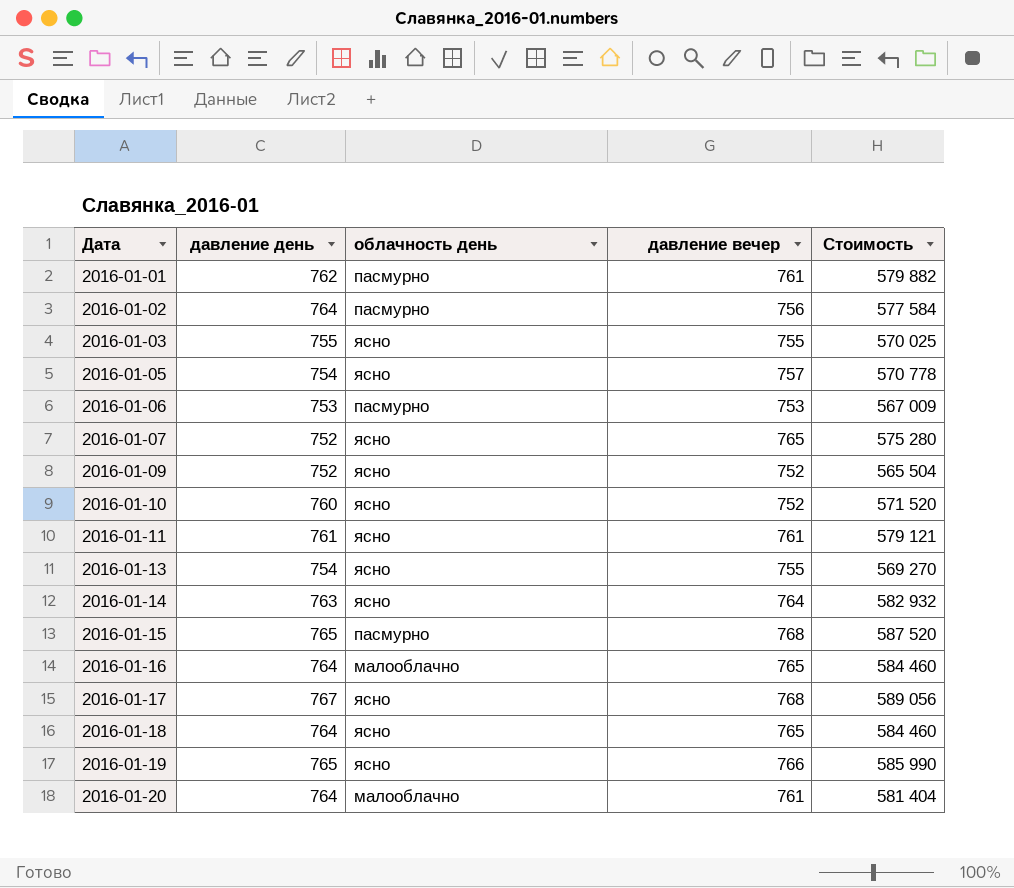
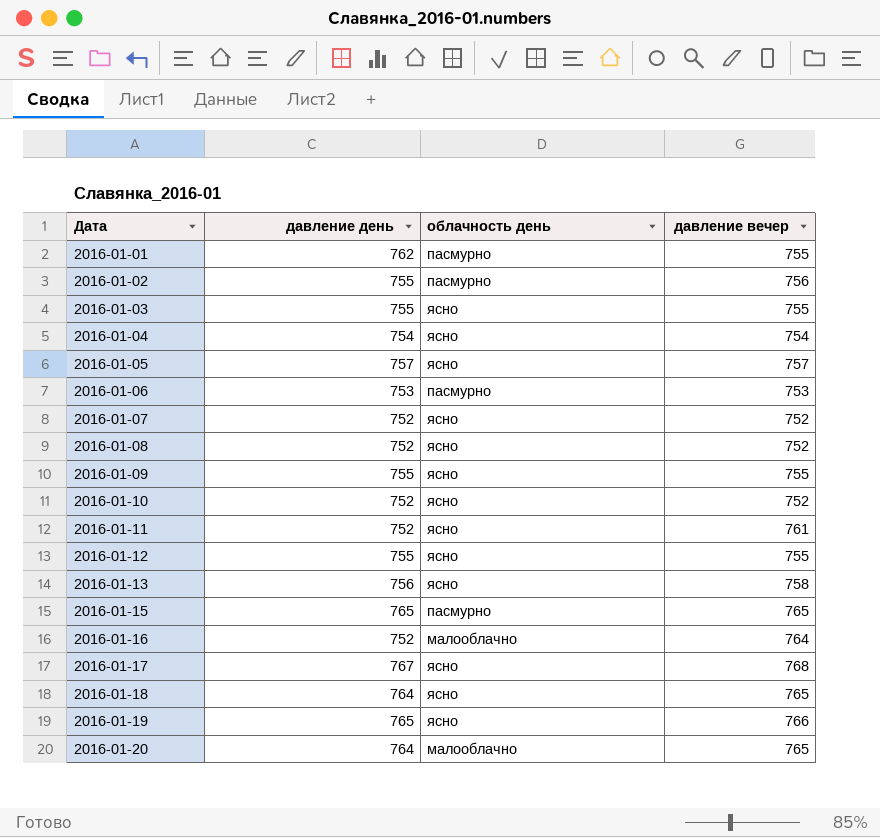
column Стоимость | formula: [давление день] * [давление вечер] -> none
row 2016-01-14: 763 | ясно | 764 | 582 932 -> none
2016-01-01 | давление вечер: 761 -> 755
2016-01-02 | давление день: 764 -> 755
row 2016-01-04: none -> 754 | ясно | 754
2016-01-05 | давление день: 754 -> 757
2016-01-07 | давление вечер: 765 -> 752
row 2016-01-08: none -> 752 | ясно | 752
2016-01-09 | давление день: 752 -> 755
2016-01-09 | давление вечер: 752 -> 755
2016-01-10 | давление день: 760 -> 752
2016-01-11 | давление день: 761 -> 752
row 2016-01-12: none -> 755 | ясно | 755
2016-01-13 | давление день: 754 -> 756
2016-01-13 | давление вечер: 755 -> 758
2016-01-15 | давление вечер: 768 -> 765
2016-01-16 | давление день: 764 -> 752
2016-01-16 | давление вечер: 765 -> 764
2016-01-20 | давление вечер: 761 -> 765

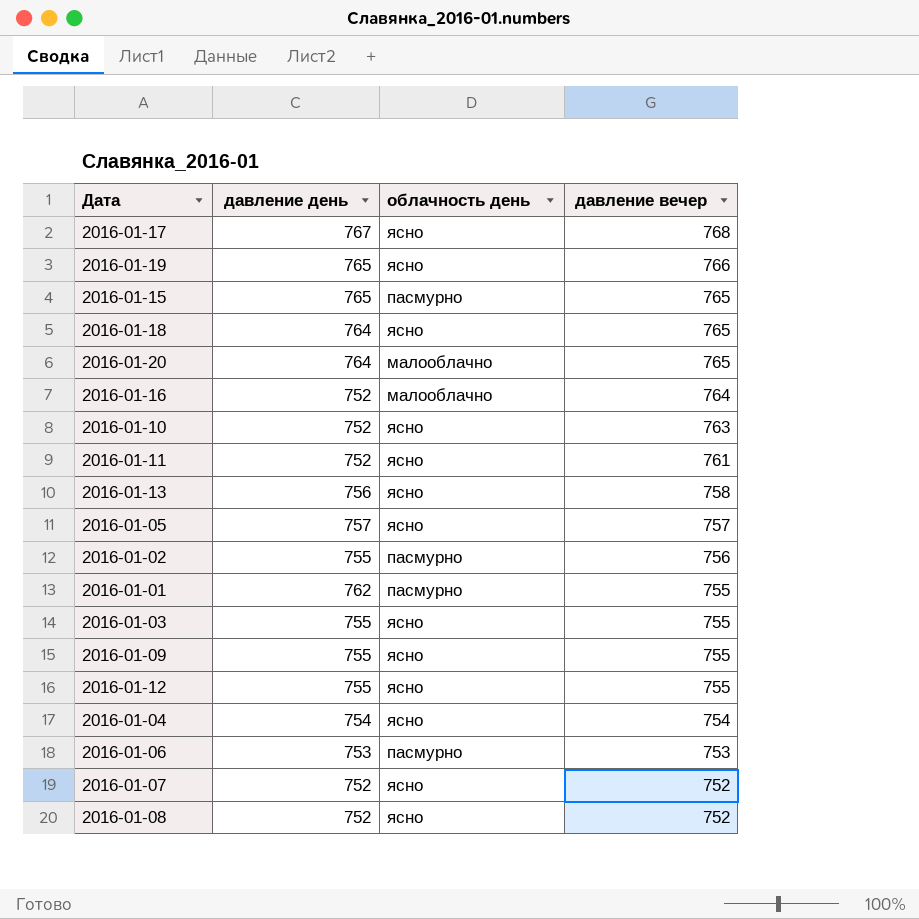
row order: Дата ascending -> давление вечер descending
2016-01-10 | давление вечер: 752 -> 763

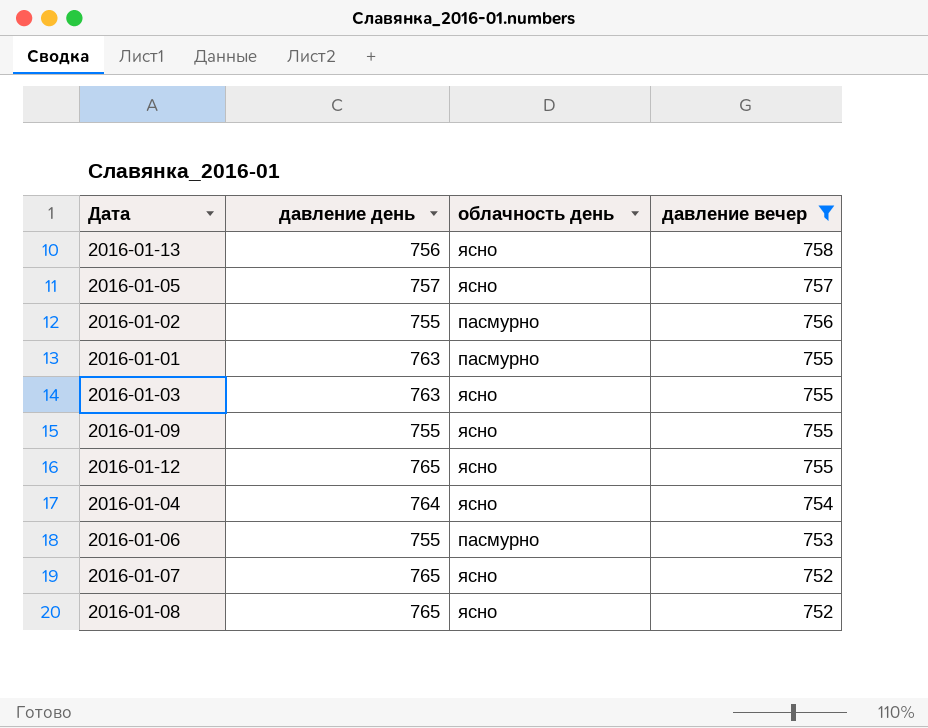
filter: none -> давление вечер <= 758
2016-01-01 | давление день: 762 -> 763
2016-01-03 | давление день: 755 -> 763
2016-01-12 | давление день: 755 -> 765
2016-01-04 | давление день: 754 -> 764
2016-01-06 | давление день: 753 -> 755
2016-01-07 | давление день: 752 -> 765
2016-01-08 | давление день: 752 -> 765

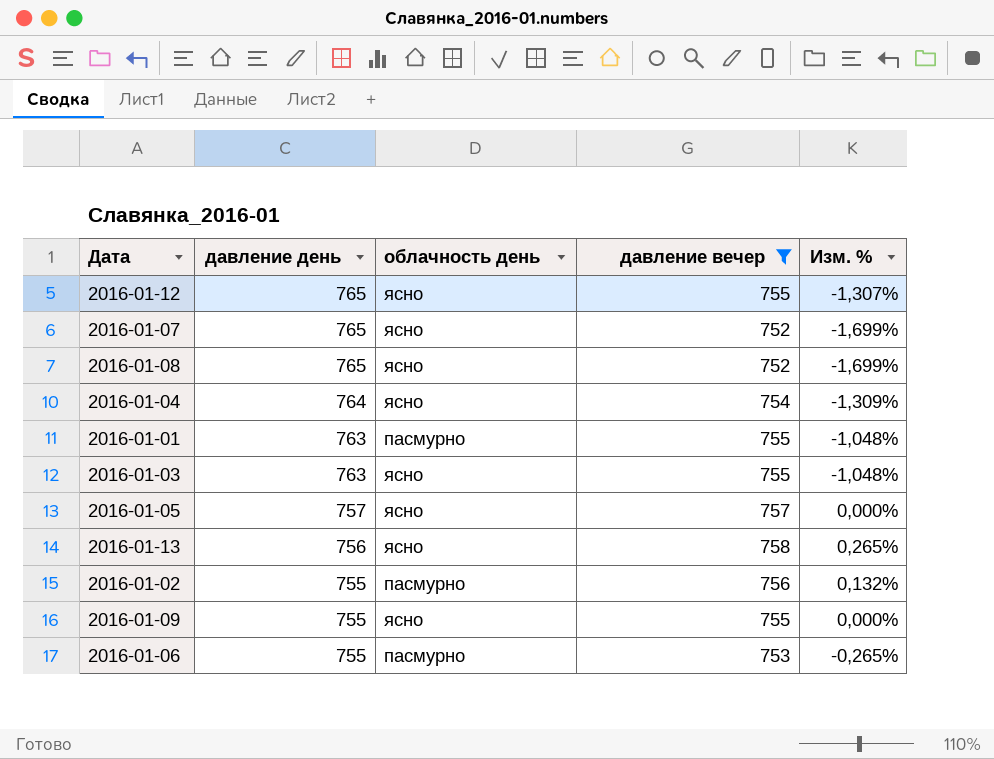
row order: давление вечер descending -> давление день descending
column Изм. % | formula: none -> ([давление вечер] - [давление день]) / [давление день]

